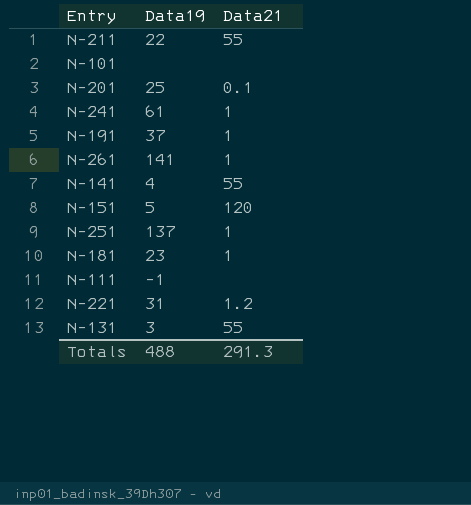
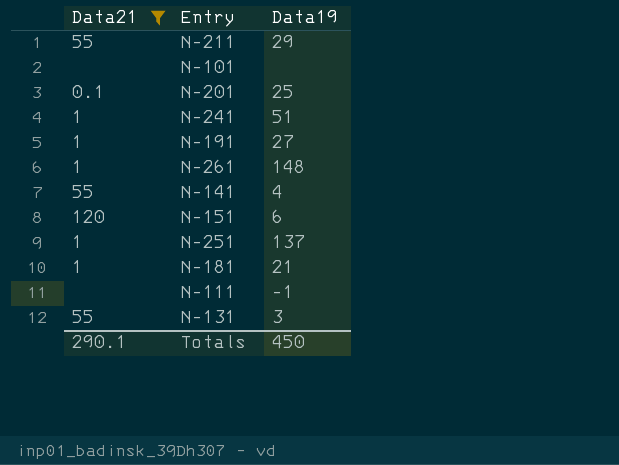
filter: none -> Data21 != 1.2
column Data21 | position: 3 -> 1
N-211 | Data19: 22 -> 29
N-241 | Data19: 61 -> 51
N-191 | Data19: 37 -> 27
N-261 | Data19: 141 -> 148
N-151 | Data19: 5 -> 6
N-181 | Data19: 23 -> 21
Totals | Data21: 291.3 -> 290.1
Totals | Data19: 488 -> 450

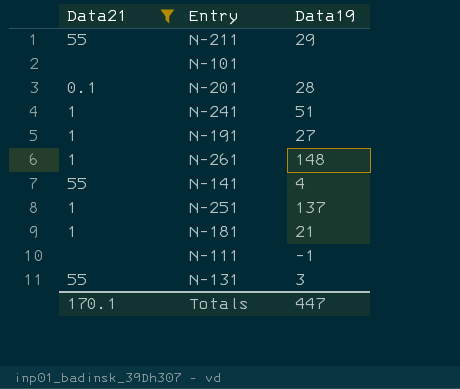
row N-151: 120 | 6 -> none
N-201 | Data19: 25 -> 28
Totals | Data21: 290.1 -> 170.1
Totals | Data19: 450 -> 447

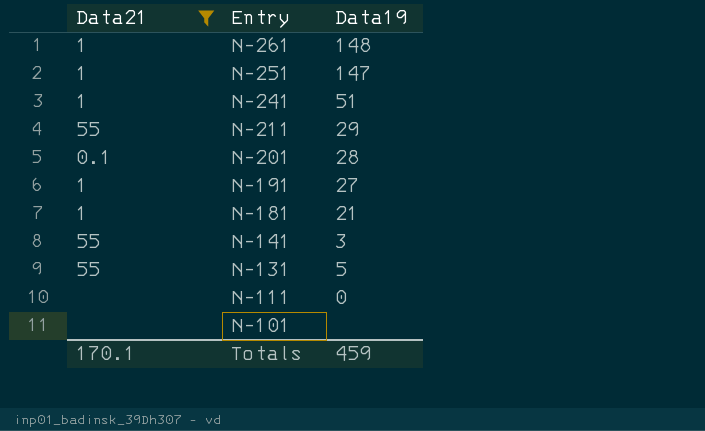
row order: none -> Entry descending
N-251 | Data19: 137 -> 147
N-141 | Data19: 4 -> 3
N-131 | Data19: 3 -> 5
N-111 | Data19: -1 -> 0
Totals | Data19: 447 -> 459

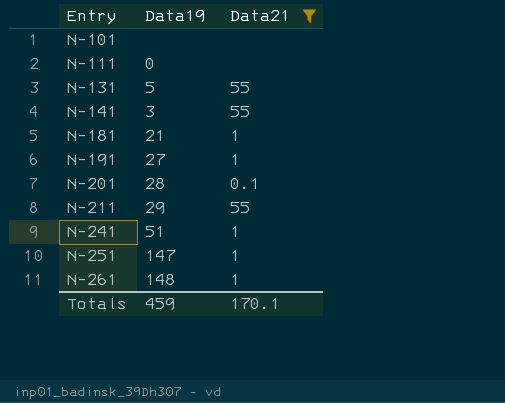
row order: Entry descending -> Entry ascending
column Data21 | position: 1 -> 3

